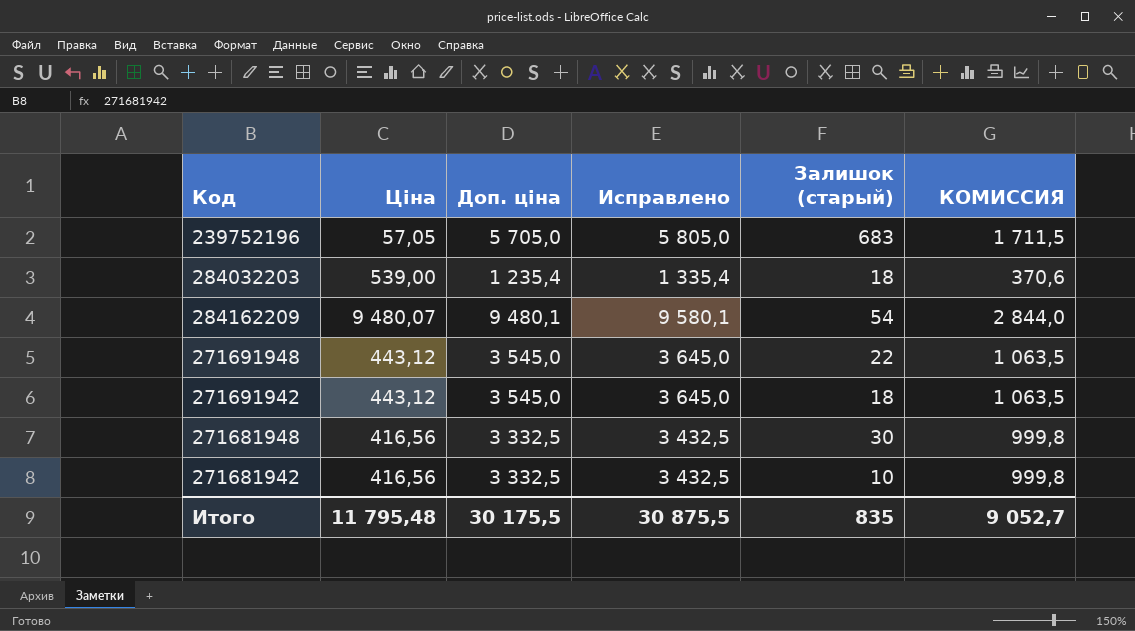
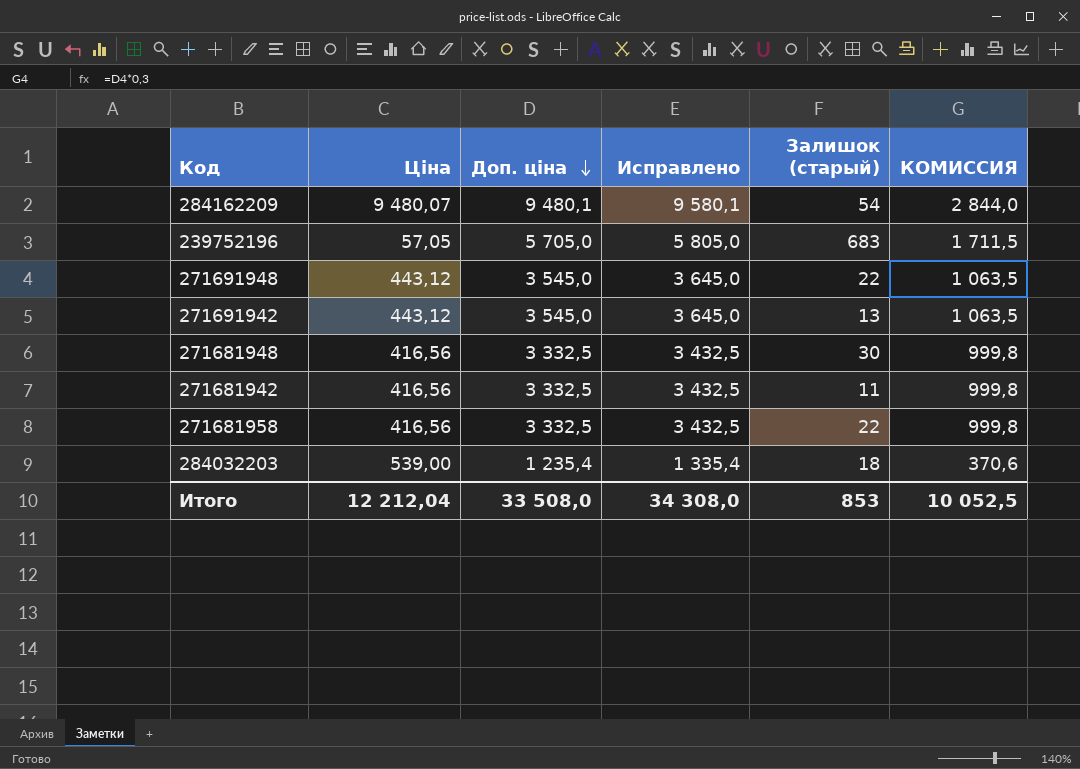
row order: none -> Доп. ціна descending
271691942 | Залишок (старый): 18 -> 13
271681942 | Залишок (старый): 10 -> 11
row 271681958: none -> 416,56 | 3 332,5 | 3 432,5 | 22 | 999,8
Итого | Ціна: 11 795,48 -> 12 212,04
Итого | Доп. ціна: 30 175,5 -> 33 508,0
Итого | Исправлено: 30 875,5 -> 34 308,0
Итого | Залишок (старый): 835 -> 853
Итого | КОМИССИЯ: 9 052,7 -> 10 052,5

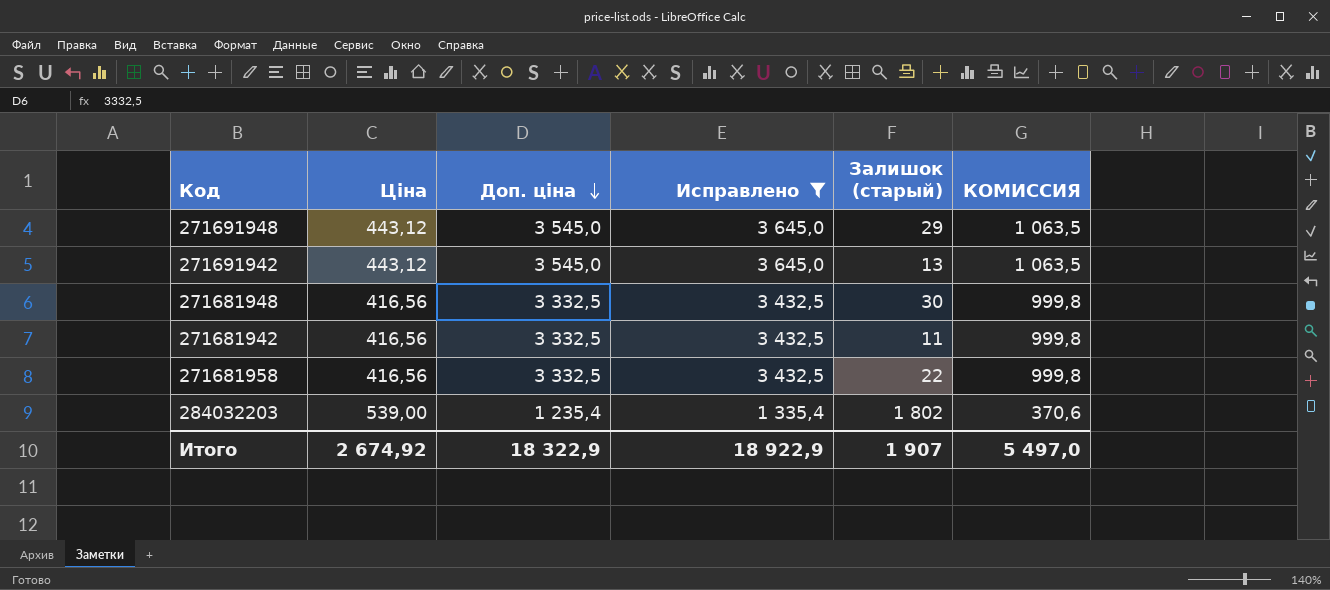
filter: none -> Исправлено <= 3 645,0
271691948 | Залишок (старый): 22 -> 29
284032203 | Залишок (старый): 18 -> 1 802
Итого | Ціна: 12 212,04 -> 2 674,92
Итого | Доп. ціна: 33 508,0 -> 18 322,9
Итого | Исправлено: 34 308,0 -> 18 922,9
Итого | Залишок (старый): 853 -> 1 907
Итого | КОМИССИЯ: 10 052,5 -> 5 497,0

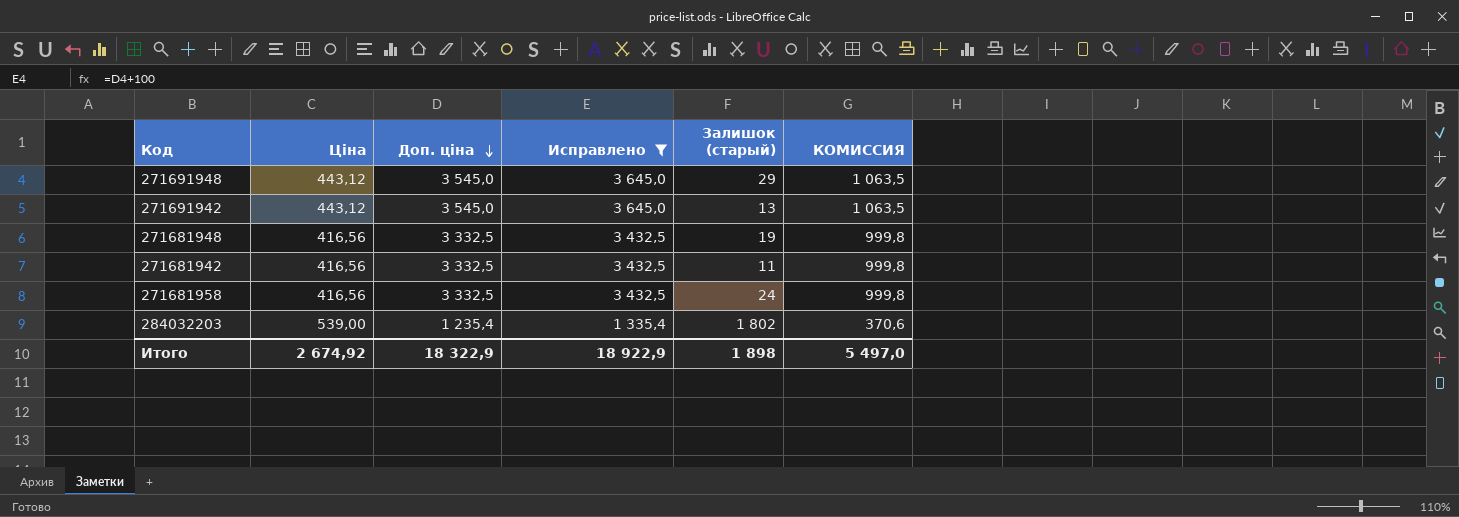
271681948 | Залишок (старый): 30 -> 19
271681958 | Залишок (старый): 22 -> 24
Итого | Залишок (старый): 1 907 -> 1 898

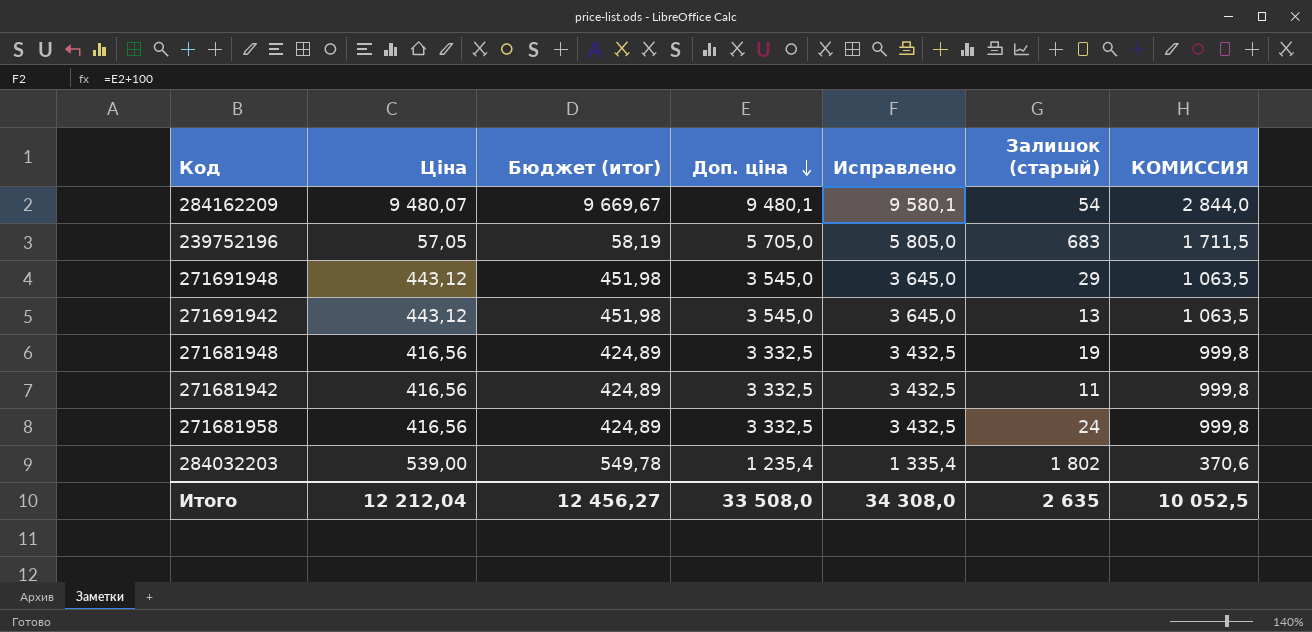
filter: Исправлено <= 3 645,0 -> none
column Бюджет (итог) | formula: none -> [Ціна] * 1,02
Итого | Ціна: 2 674,92 -> 12 212,04
Итого | Доп. ціна: 18 322,9 -> 33 508,0
Итого | Исправлено: 18 922,9 -> 34 308,0
Итого | Залишок (старый): 1 898 -> 2 635
Итого | КОМИССИЯ: 5 497,0 -> 10 052,5

